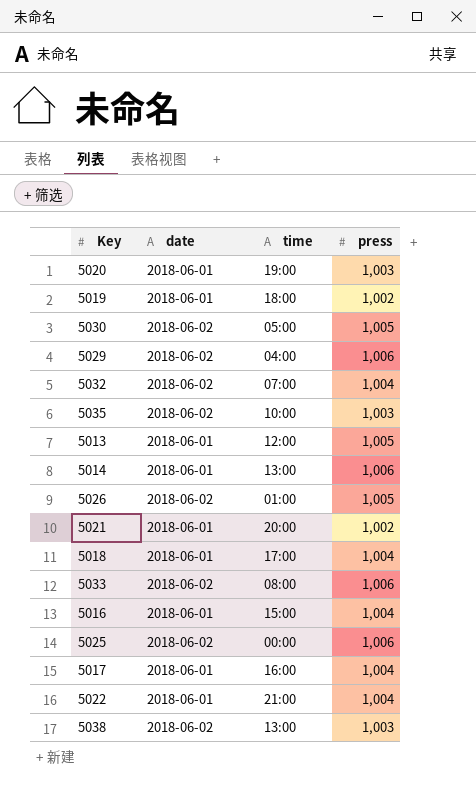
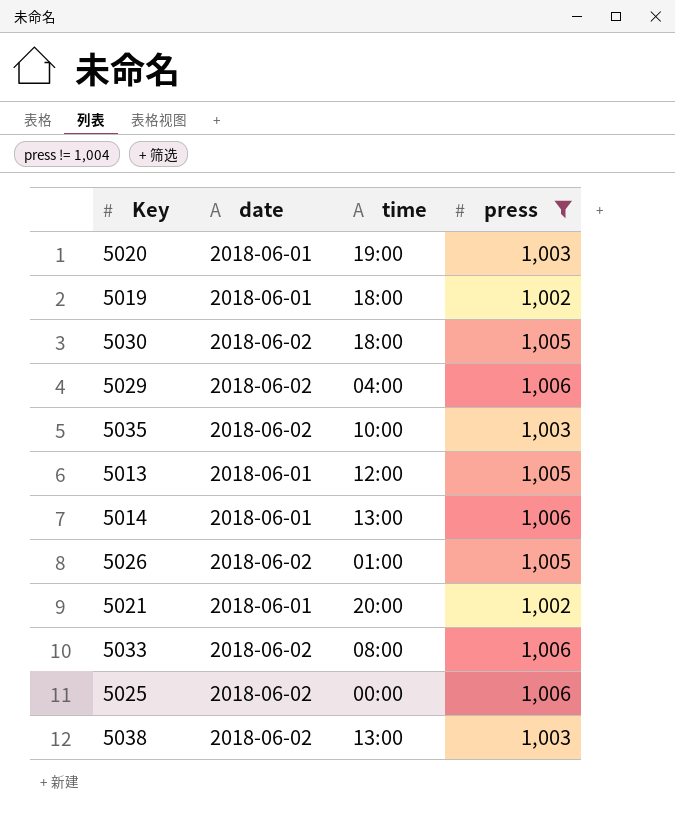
filter: none -> press != 1,004
5030 | time: 05:00 -> 18:00

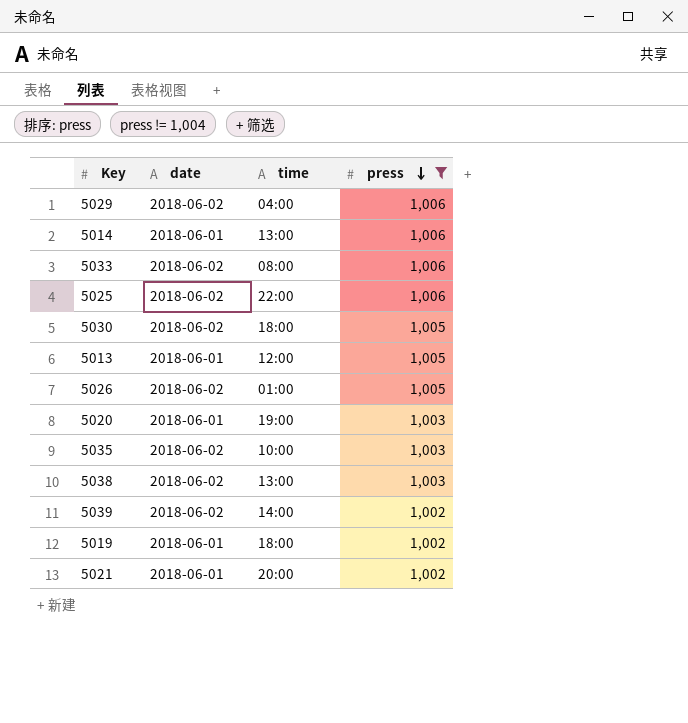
row order: none -> press descending
5025 | time: 00:00 -> 22:00
row 5039: none -> 2018-06-02 | 14:00 | 1,002

